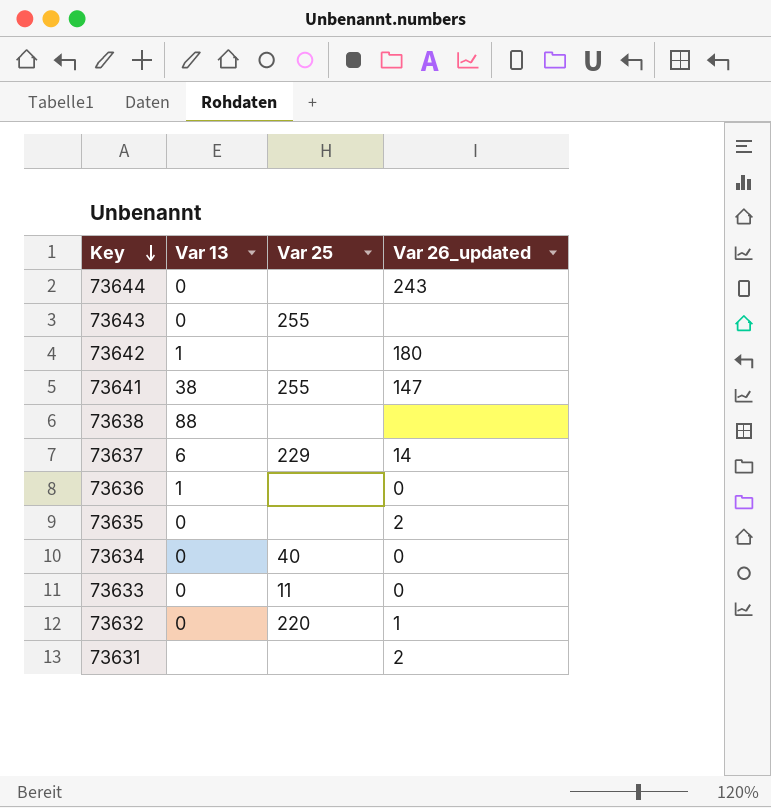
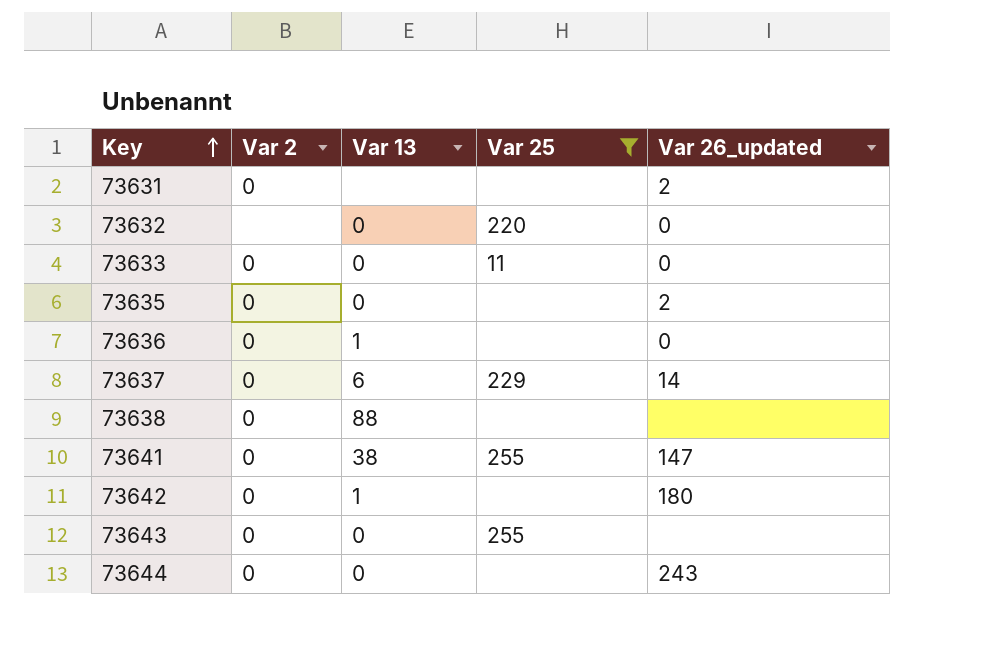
filter: none -> Var 25 != 40
row order: Key descending -> Key ascending
column Var 2 | position: none -> 2
73632 | Var 26_updated: 1 -> 0

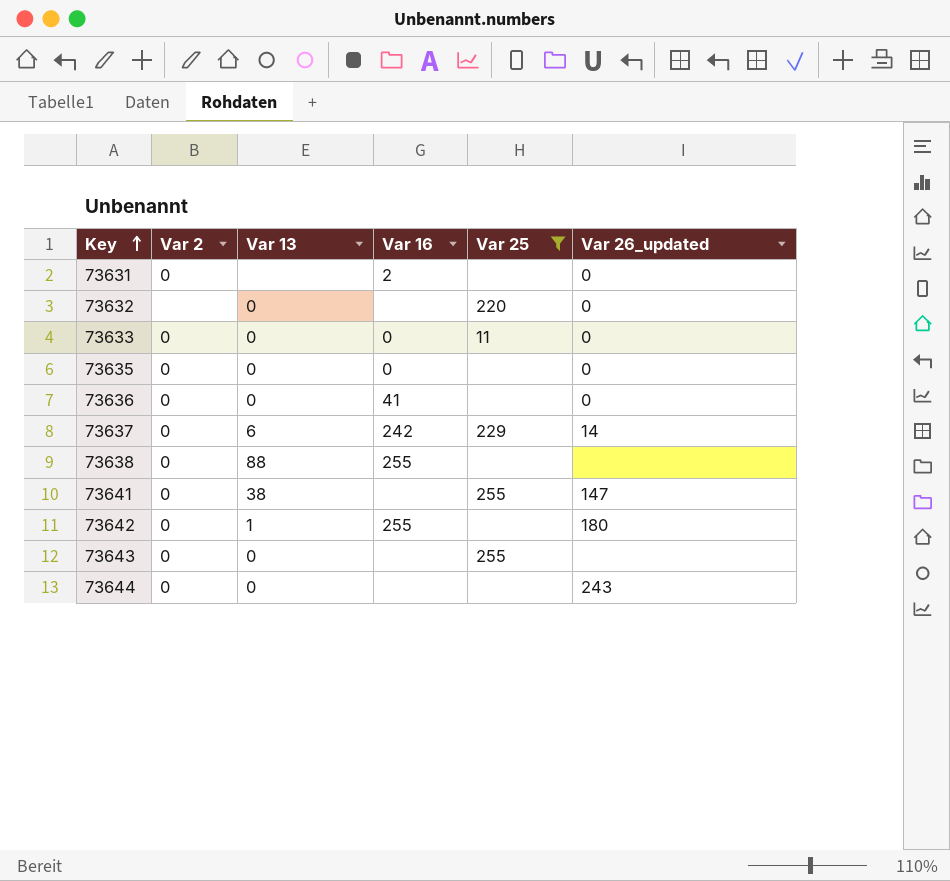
column Var 16 | position: none -> 4
73631 | Var 26_updated: 2 -> 0
73635 | Var 26_updated: 2 -> 0
73636 | Var 13: 1 -> 0

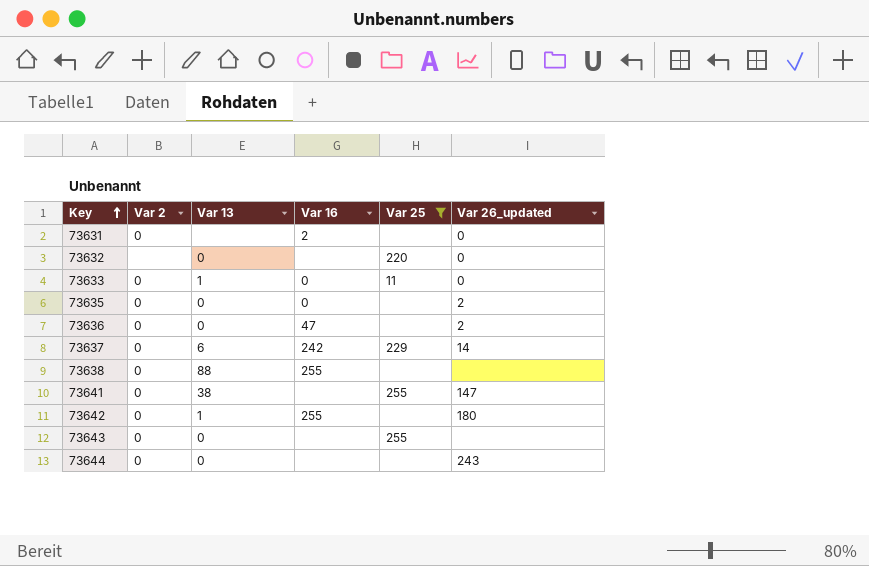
73633 | Var 13: 0 -> 1
73635 | Var 26_updated: 0 -> 2
73636 | Var 16: 41 -> 47
73636 | Var 26_updated: 0 -> 2

